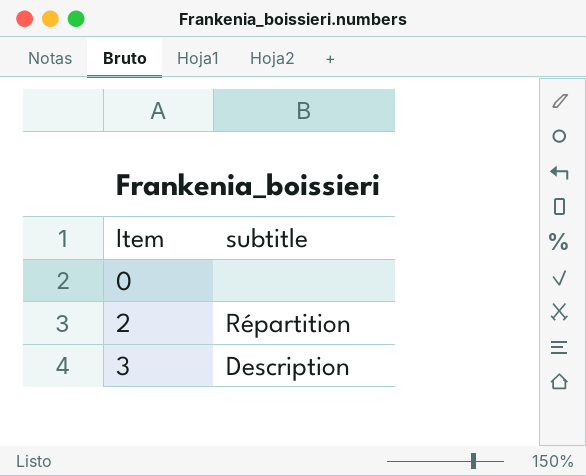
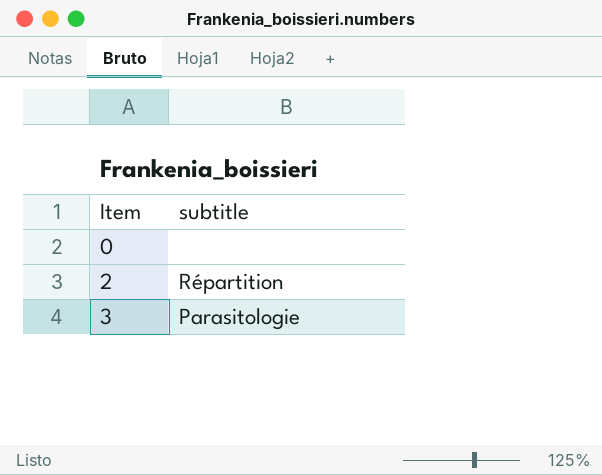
3 | subtitle: Description -> Parasitologie

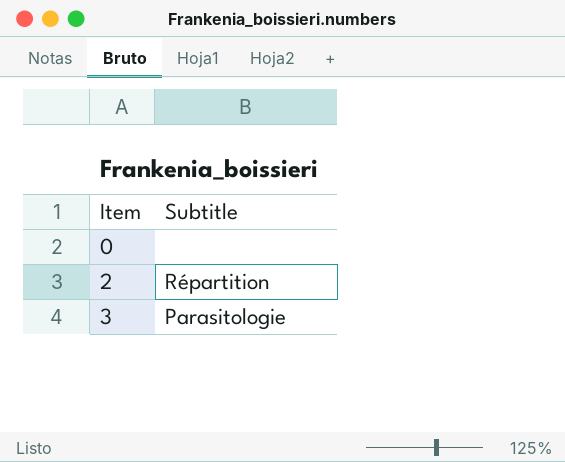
column name: subtitle -> Subtitle

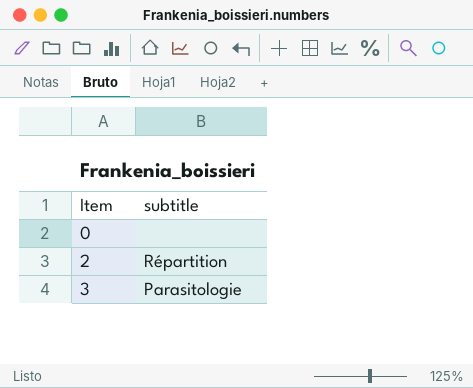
column name: Subtitle -> subtitle

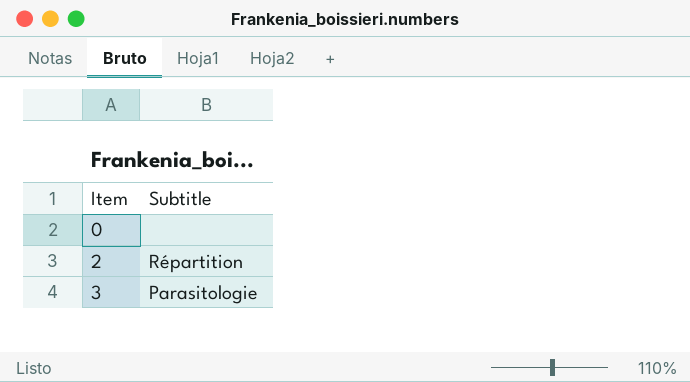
column name: subtitle -> Subtitle

